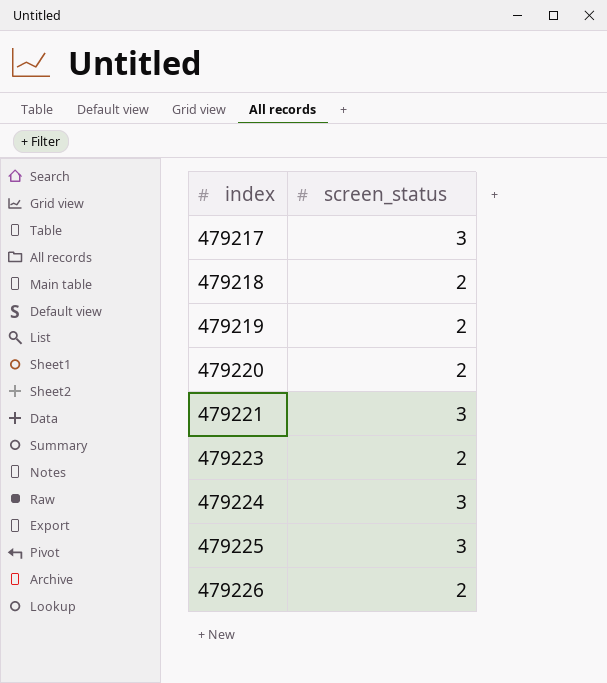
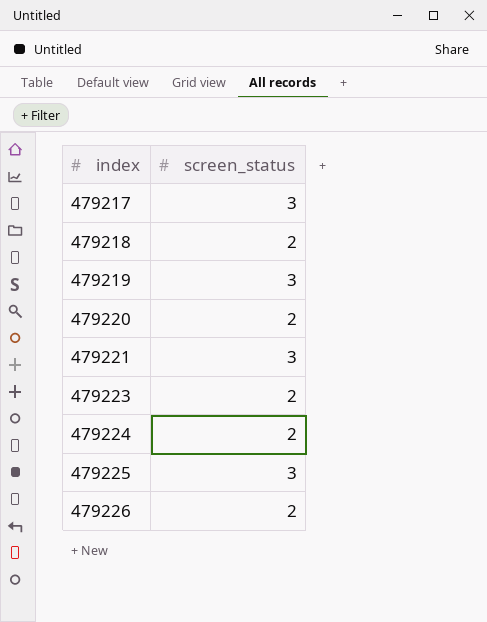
479219 | screen_status: 2 -> 3
479224 | screen_status: 3 -> 2

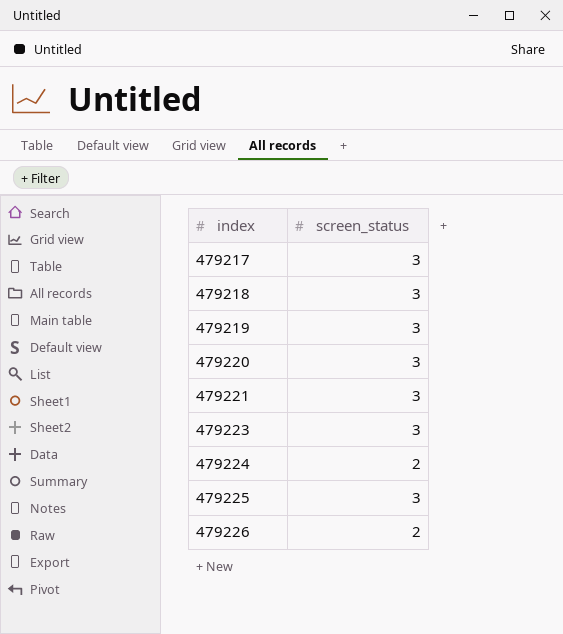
479218 | screen_status: 2 -> 3
479220 | screen_status: 2 -> 3
479223 | screen_status: 2 -> 3

